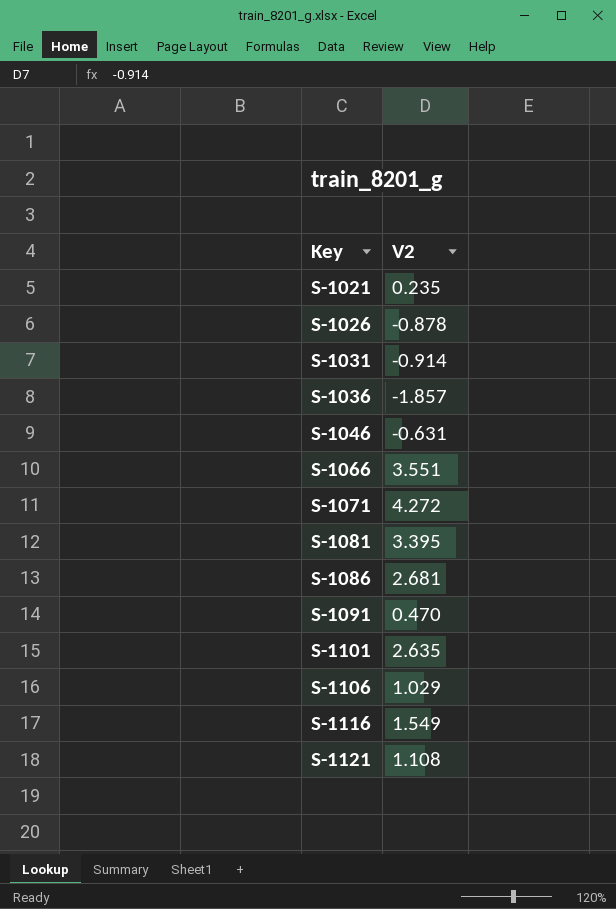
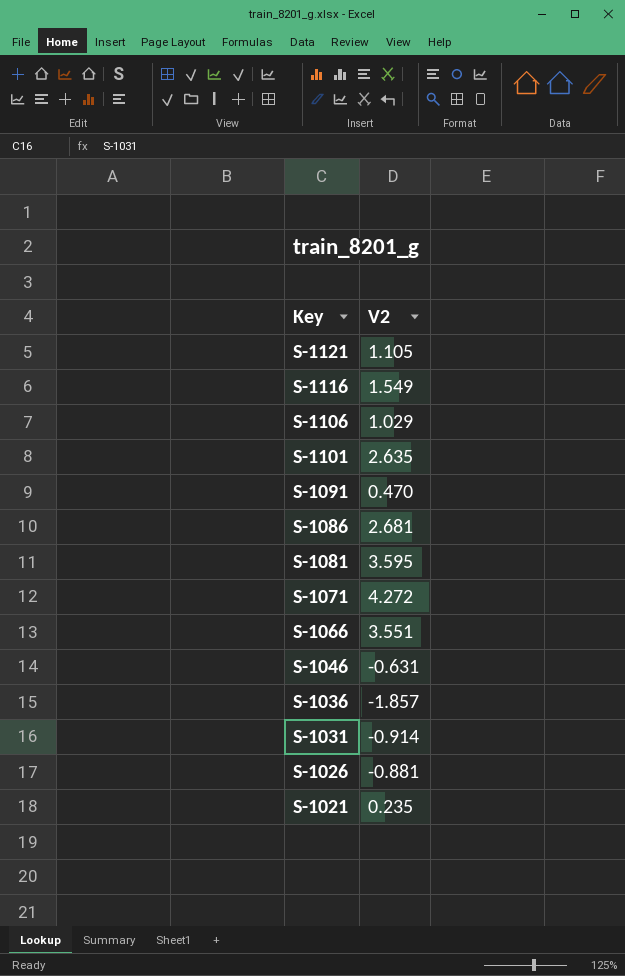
row order: Key ascending -> Key descending
S-1121 | V2: 1.108 -> 1.105
S-1081 | V2: 3.395 -> 3.595
S-1026 | V2: -0.878 -> -0.881

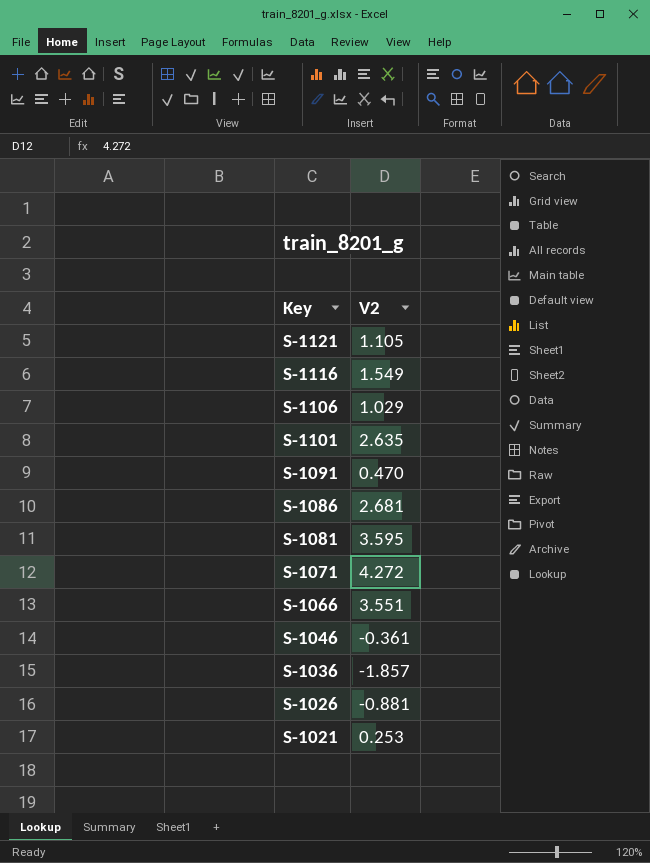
row S-1031: -0.914 -> none
S-1046 | V2: -0.631 -> -0.361
S-1021 | V2: 0.235 -> 0.253

